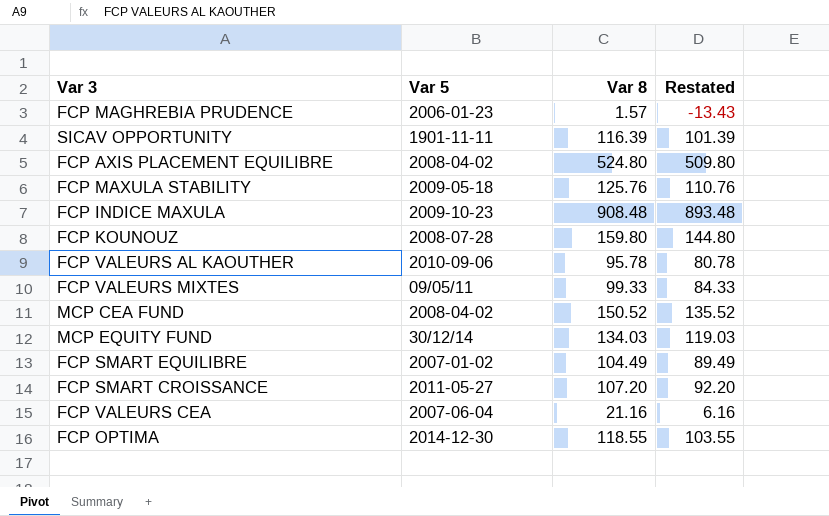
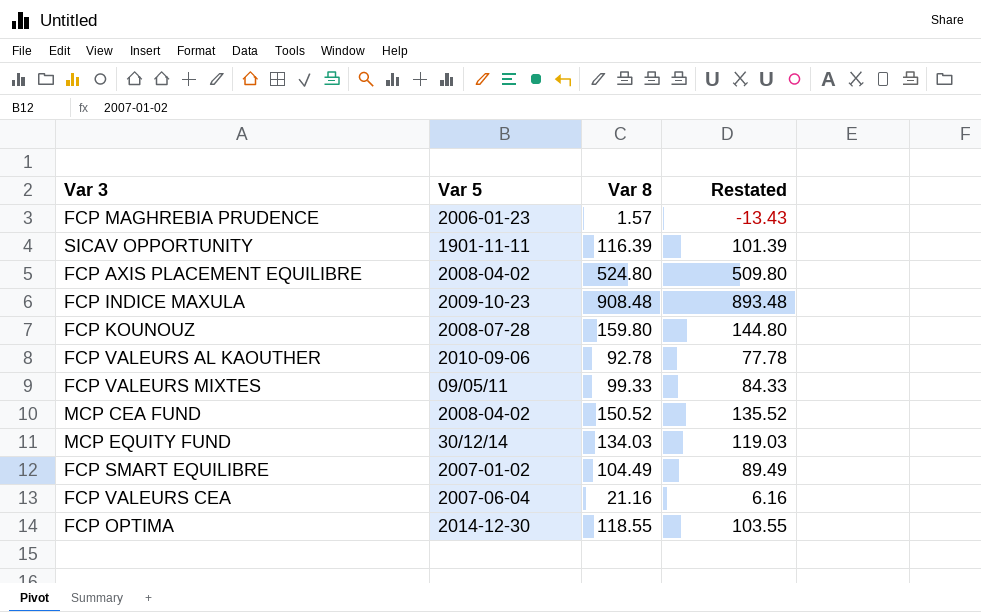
row FCP MAXULA STABILITY: 2009-05-18 | 125.76 | 110.76 -> none
row FCP SMART CROISSANCE: 2011-05-27 | 107.20 | 92.20 -> none
FCP VALEURS AL KAOUTHER | Var 8: 95.78 -> 92.78
FCP VALEURS AL KAOUTHER | Restated: 80.78 -> 77.78

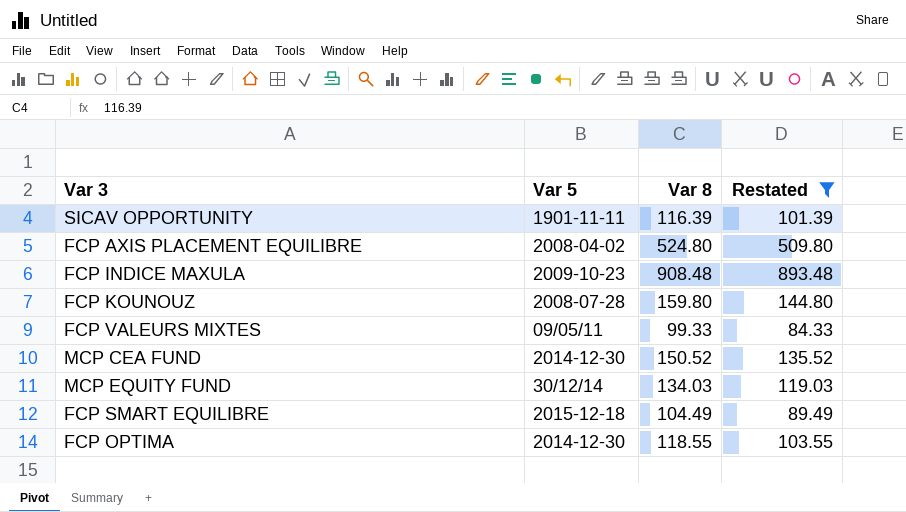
filter: none -> Restated >= 84.33
MCP CEA FUND | Var 5: 2008-04-02 -> 2014-12-30
FCP SMART EQUILIBRE | Var 5: 2007-01-02 -> 2015-12-18

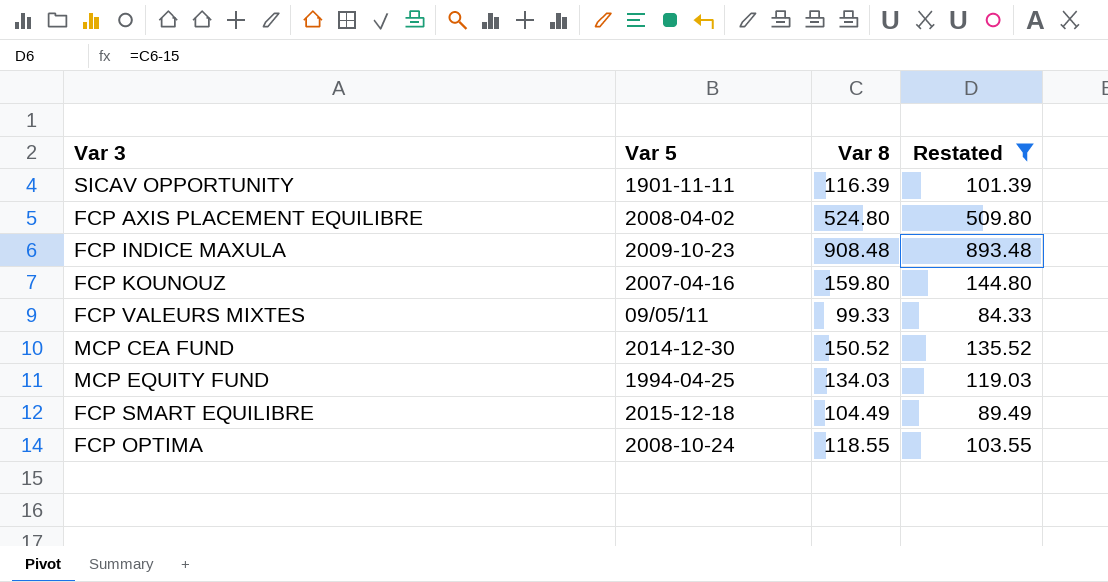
FCP KOUNOUZ | Var 5: 2008-07-28 -> 2007-04-16
MCP EQUITY FUND | Var 5: 30/12/14 -> 1994-04-25
FCP OPTIMA | Var 5: 2014-12-30 -> 2008-10-24

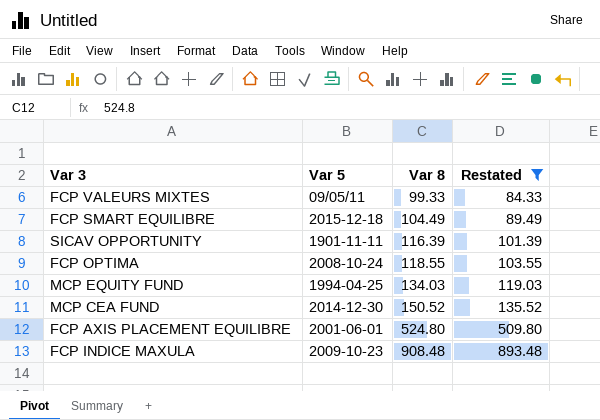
row order: none -> Var 8 ascending
row FCP KOUNOUZ: 2007-04-16 | 159.80 | 144.80 -> none
FCP AXIS PLACEMENT EQUILIBRE | Var 5: 2008-04-02 -> 2001-06-01

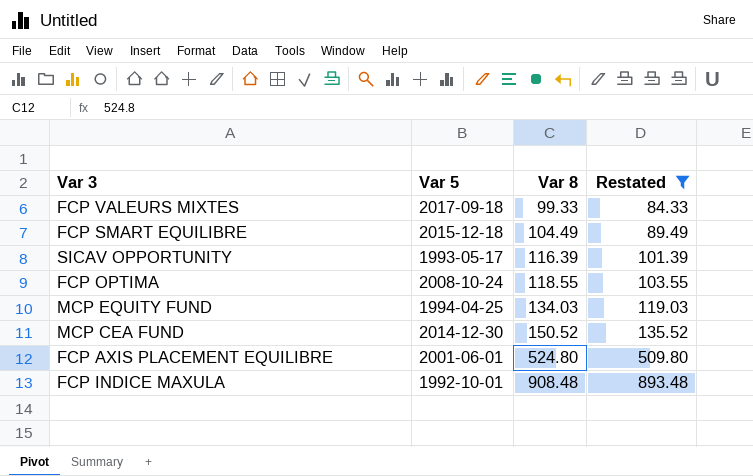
FCP VALEURS MIXTES | Var 5: 09/05/11 -> 2017-09-18
SICAV OPPORTUNITY | Var 5: 1901-11-11 -> 1993-05-17
FCP INDICE MAXULA | Var 5: 2009-10-23 -> 1992-10-01

